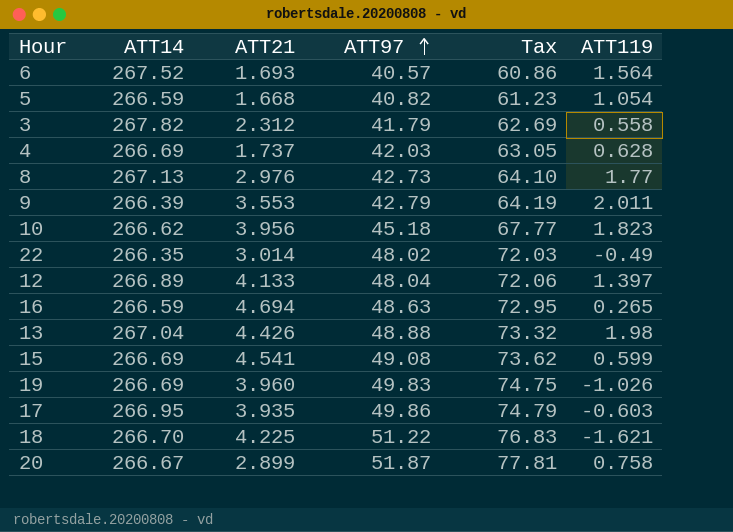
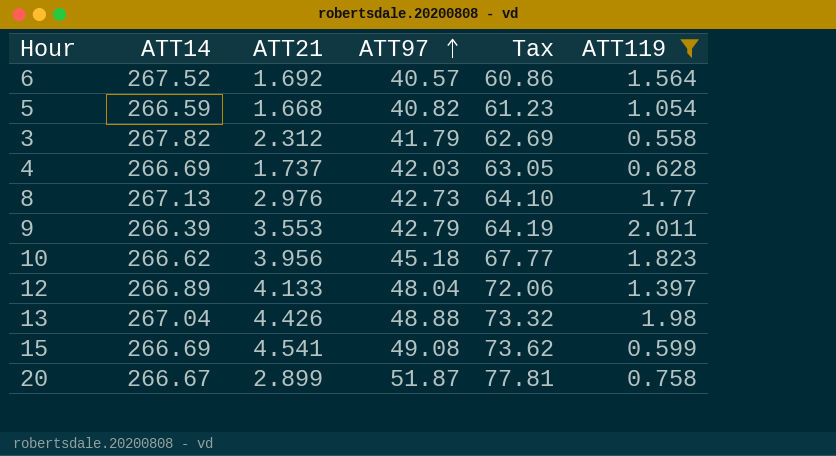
filter: none -> ATT119 >= 0.558
6 | ATT21: 1.693 -> 1.692

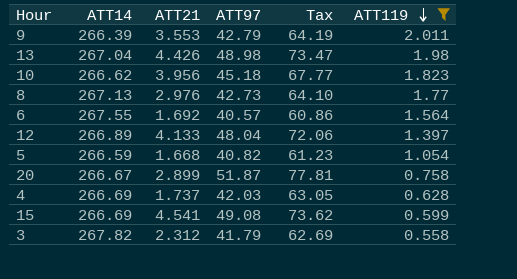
row order: ATT97 ascending -> ATT119 descending
13 | ATT97: 48.88 -> 48.98
13 | Tax: 73.32 -> 73.47
6 | ATT14: 267.52 -> 267.55

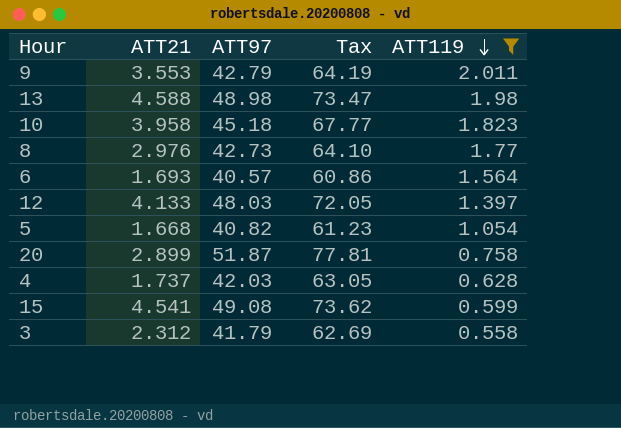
column ATT14 | position: 2 -> none
13 | ATT21: 4.426 -> 4.588
10 | ATT21: 3.956 -> 3.958
6 | ATT21: 1.692 -> 1.693
12 | ATT97: 48.04 -> 48.03
12 | Tax: 72.06 -> 72.05

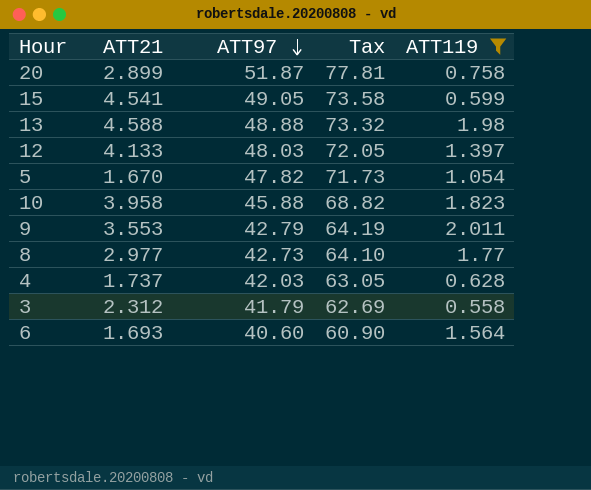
row order: ATT119 descending -> ATT97 descending
15 | ATT97: 49.08 -> 49.05
15 | Tax: 73.62 -> 73.58
13 | ATT97: 48.98 -> 48.88
13 | Tax: 73.47 -> 73.32
5 | ATT21: 1.668 -> 1.670
5 | ATT97: 40.82 -> 47.82
5 | Tax: 61.23 -> 71.73
10 | ATT97: 45.18 -> 45.88
10 | Tax: 67.77 -> 68.82
8 | ATT21: 2.976 -> 2.977
6 | ATT97: 40.57 -> 40.60
6 | Tax: 60.86 -> 60.90

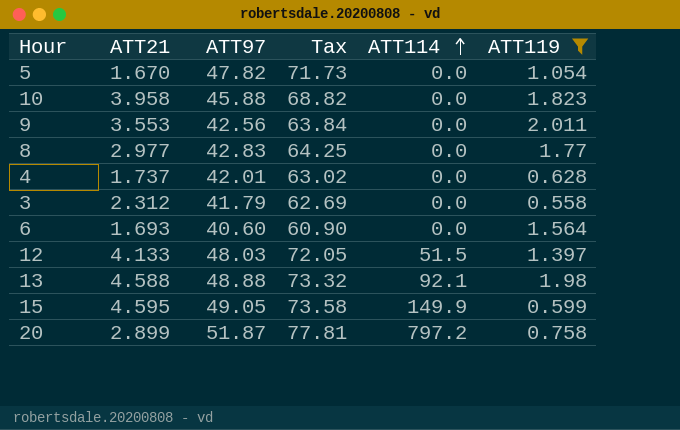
row order: ATT97 descending -> ATT114 ascending
column ATT114 | position: none -> 5
9 | ATT97: 42.79 -> 42.56
9 | Tax: 64.19 -> 63.84
8 | ATT97: 42.73 -> 42.83
8 | Tax: 64.10 -> 64.25
4 | ATT97: 42.03 -> 42.01
4 | Tax: 63.05 -> 63.02
15 | ATT21: 4.541 -> 4.595

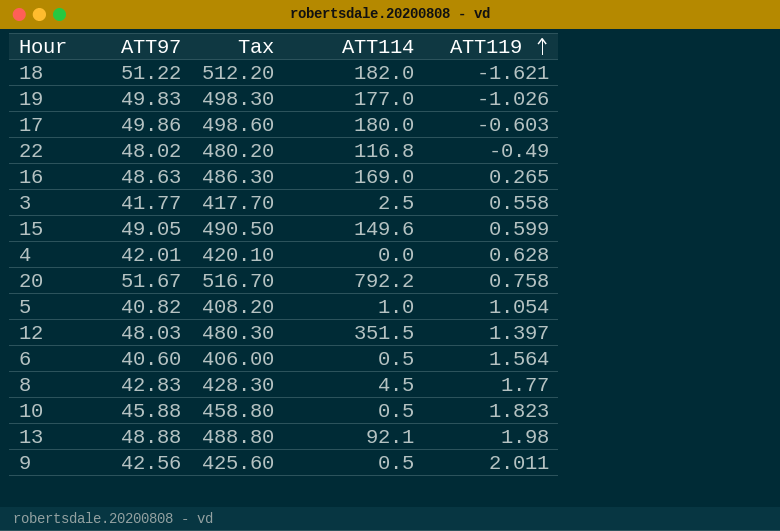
filter: ATT119 >= 0.558 -> none
row order: ATT114 ascending -> ATT119 ascending
column ATT21 | position: 2 -> none
column Tax | formula: [ATT97] * 1.5 -> [ATT97] * 10
3 | ATT97: 41.79 -> 41.77
3 | ATT114: 0.0 -> 2.5
15 | ATT114: 149.9 -> 149.6
20 | ATT97: 51.87 -> 51.67
20 | ATT114: 797.2 -> 792.2
5 | ATT97: 47.82 -> 40.82
5 | ATT114: 0.0 -> 1.0
12 | ATT114: 51.5 -> 351.5
6 | ATT114: 0.0 -> 0.5
8 | ATT114: 0.0 -> 4.5
10 | ATT114: 0.0 -> 0.5
9 | ATT114: 0.0 -> 0.5

